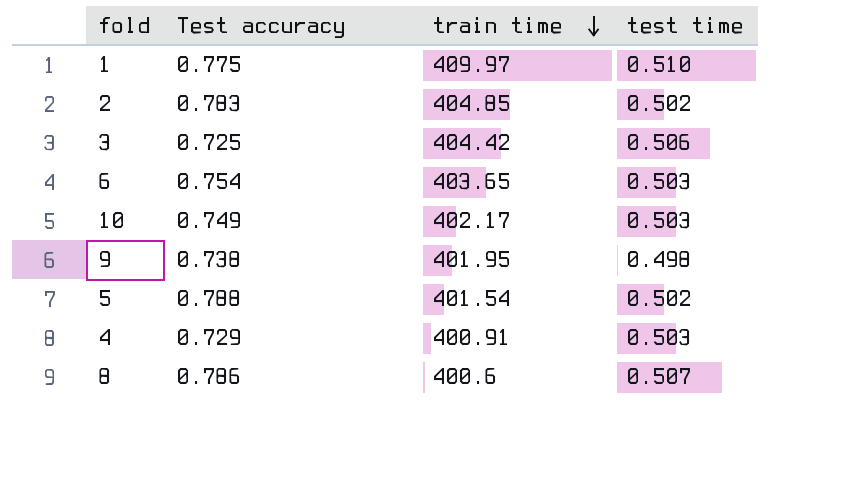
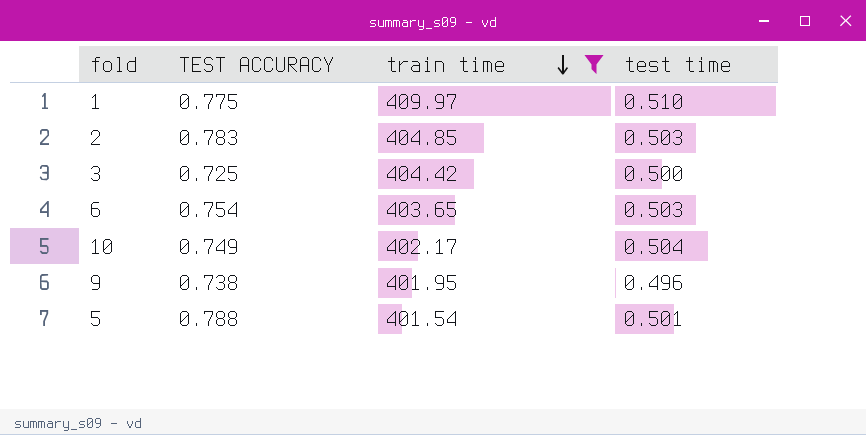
filter: none -> train time >= 401.54
column name: Test accuracy -> TEST ACCURACY
2 | test time: 0.502 -> 0.503
3 | test time: 0.506 -> 0.500
10 | test time: 0.503 -> 0.504
9 | test time: 0.498 -> 0.496
5 | test time: 0.502 -> 0.501

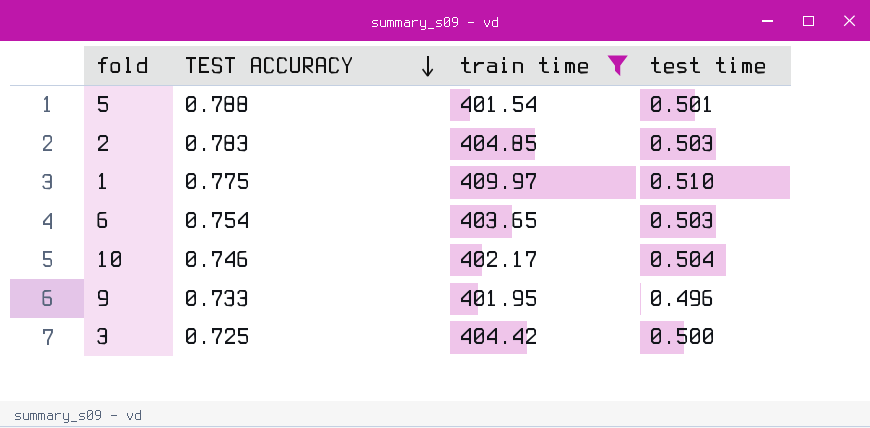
row order: train time descending -> TEST ACCURACY descending
10 | TEST ACCURACY: 0.749 -> 0.746
9 | TEST ACCURACY: 0.738 -> 0.733

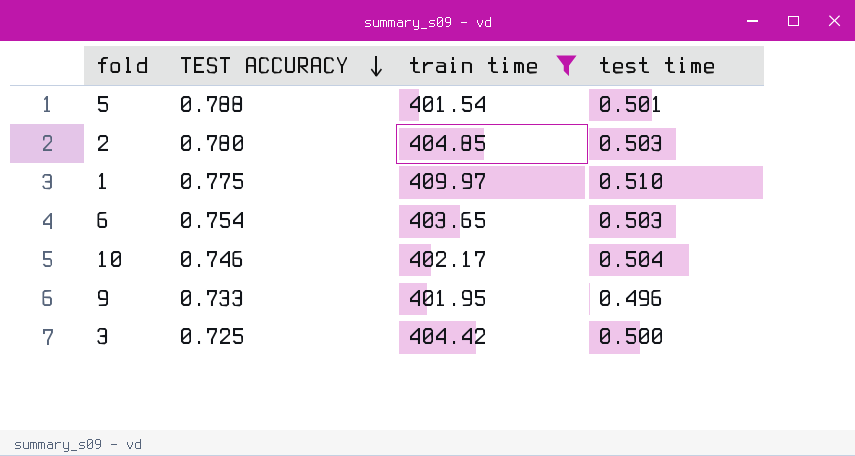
2 | TEST ACCURACY: 0.783 -> 0.780

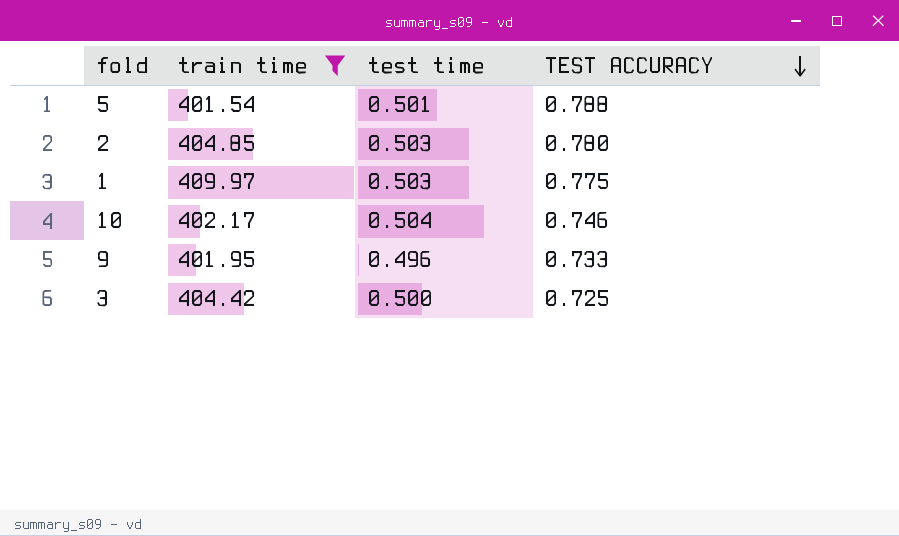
column TEST ACCURACY | position: 2 -> 4
row 6: 0.754 | 403.65 | 0.503 -> none
1 | test time: 0.510 -> 0.503

